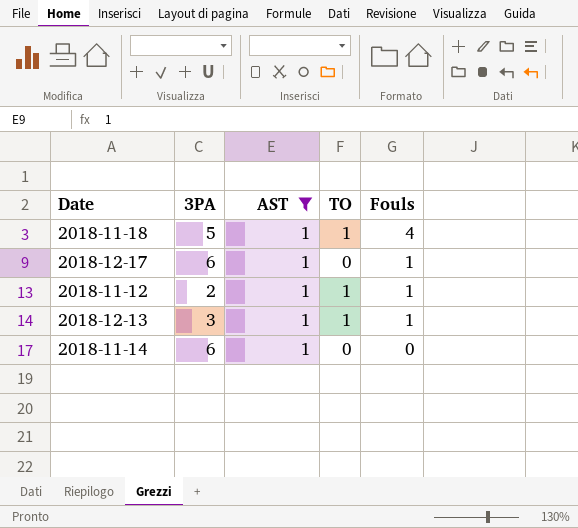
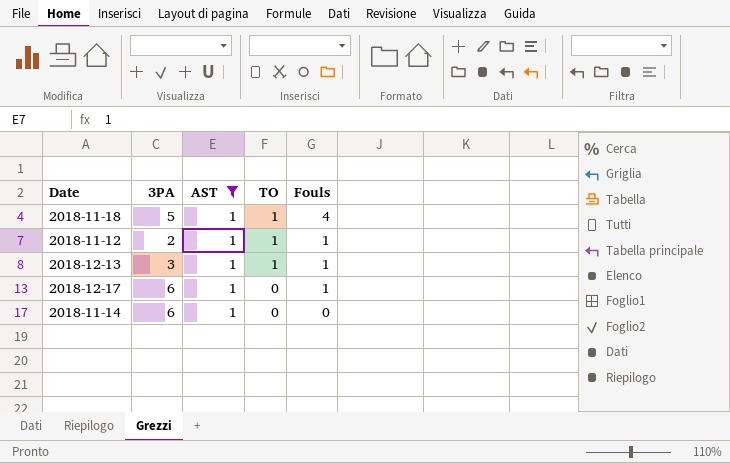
row order: Fouls descending -> TO descending

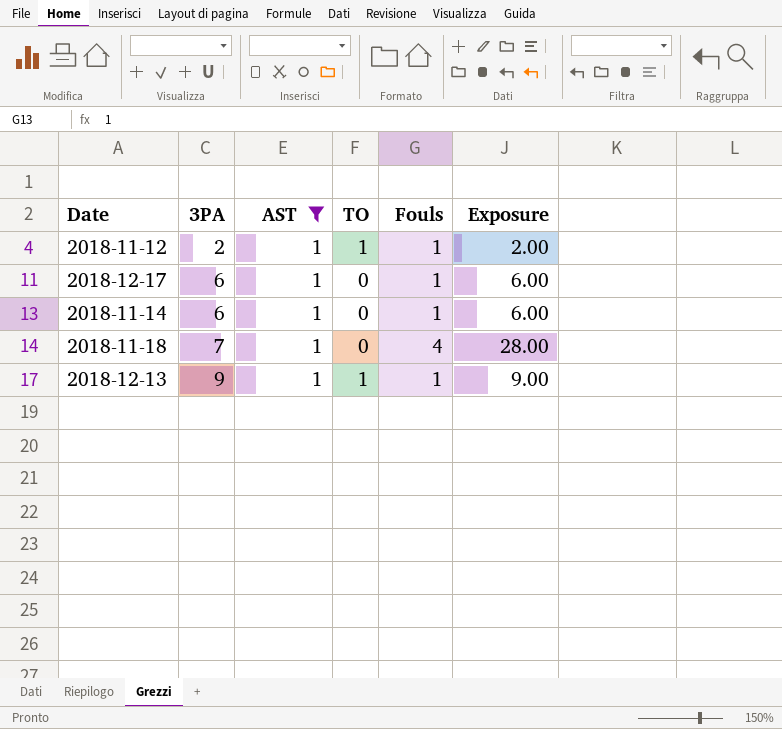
row order: TO descending -> 3PA ascending
column Exposure | formula: none -> [3PA] * [Fouls]
2018-11-14 | Fouls: 0 -> 1
2018-11-18 | 3PA: 5 -> 7
2018-11-18 | TO: 1 -> 0
2018-12-13 | 3PA: 3 -> 9

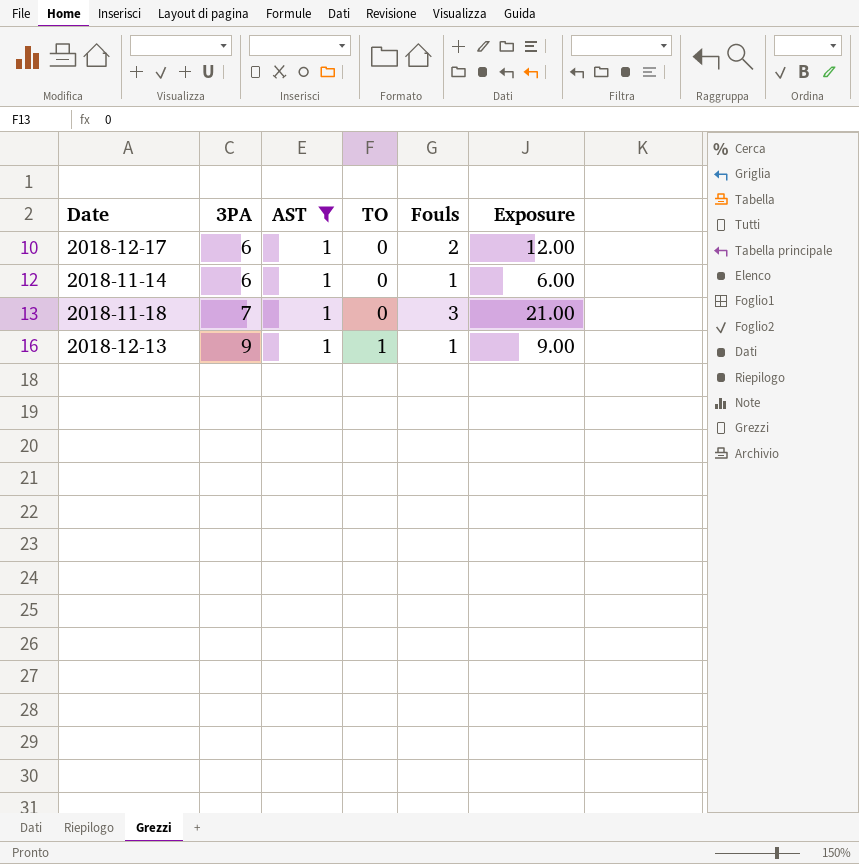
row 2018-11-12: 2 | 1 | 1 | 1 | 2.00 -> none
2018-12-17 | Fouls: 1 -> 2
2018-12-17 | Exposure: 6.00 -> 12.00
2018-11-18 | Fouls: 4 -> 3
2018-11-18 | Exposure: 28.00 -> 21.00

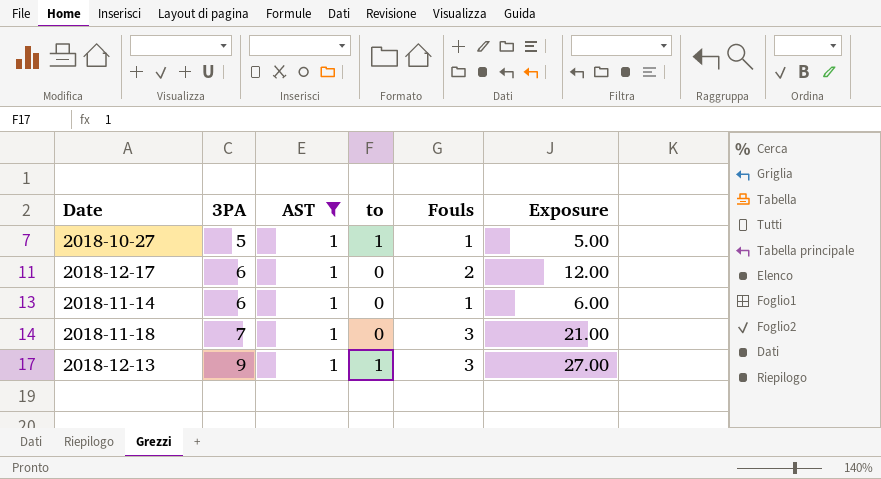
column name: TO -> to
row 2018-10-27: none -> 5 | 1 | 1 | 1 | 5.00
2018-12-13 | Fouls: 1 -> 3
2018-12-13 | Exposure: 9.00 -> 27.00

